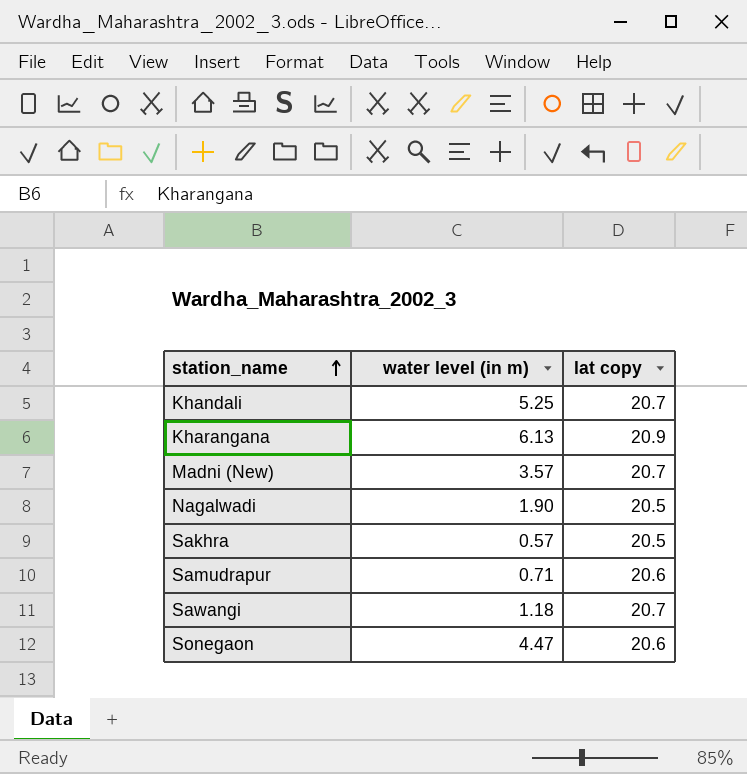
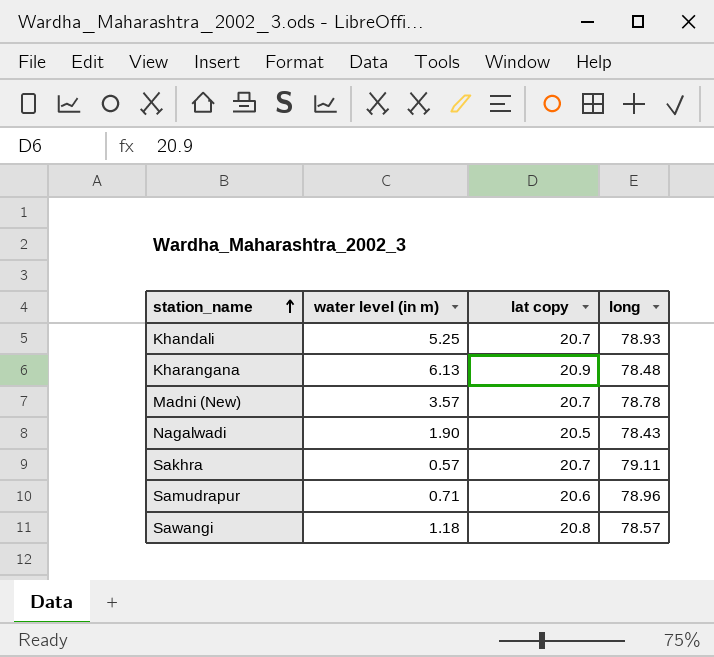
column long | position: none -> 4
row Sonegaon: 4.47 | 20.6 -> none
Sakhra | lat copy: 20.5 -> 20.7
Sawangi | lat copy: 20.7 -> 20.8

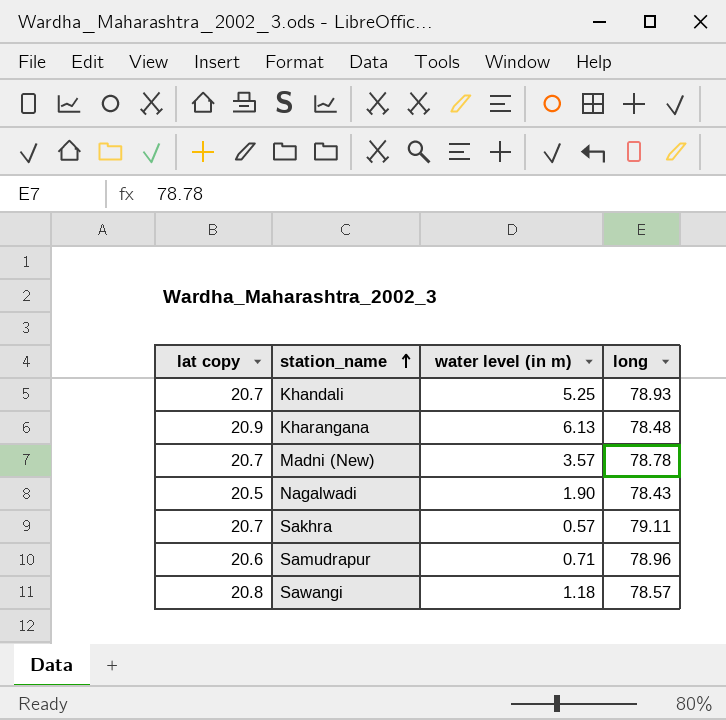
column lat copy | position: 3 -> 1

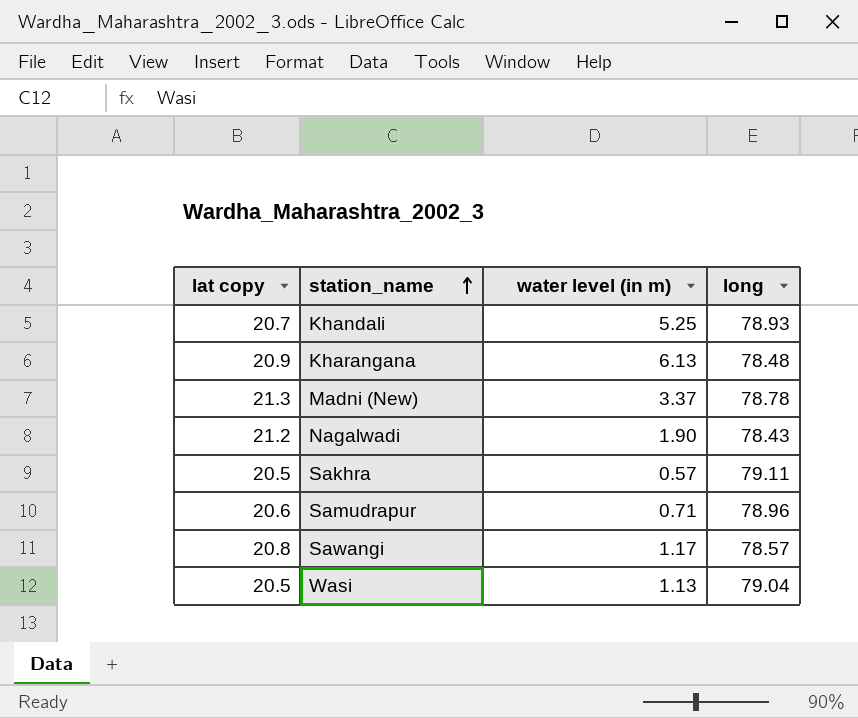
Madni (New) | lat copy: 20.7 -> 21.3
Madni (New) | water level (in m): 3.57 -> 3.37
Nagalwadi | lat copy: 20.5 -> 21.2
Sakhra | lat copy: 20.7 -> 20.5
Sawangi | water level (in m): 1.18 -> 1.17
row Wasi: none -> 20.5 | 1.13 | 79.04

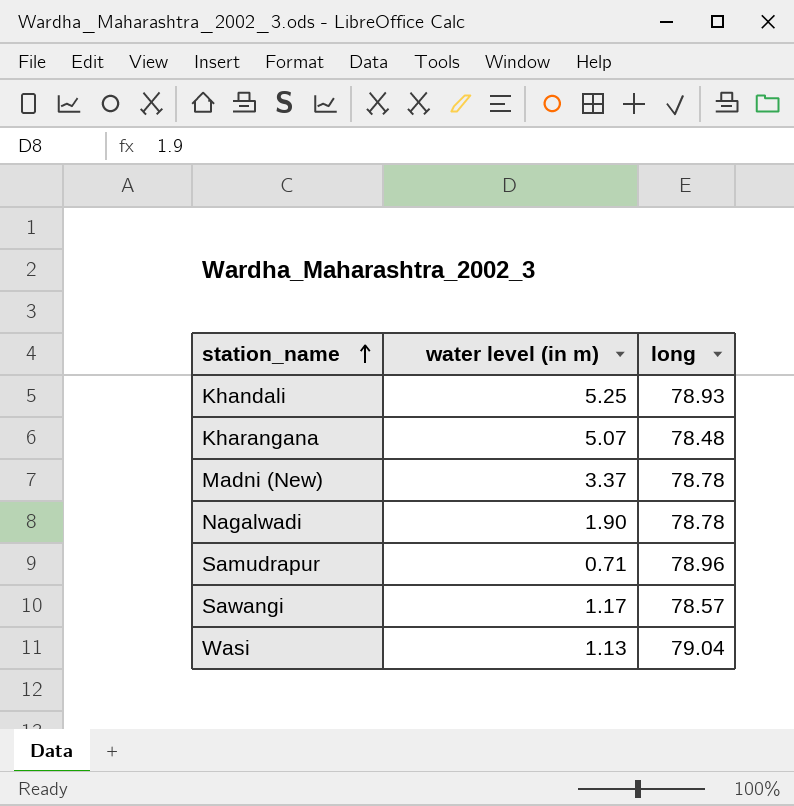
column lat copy | position: 1 -> none
row Sakhra: 20.5 | 0.57 | 79.11 -> none
Kharangana | water level (in m): 6.13 -> 5.07
Nagalwadi | long: 78.43 -> 78.78

